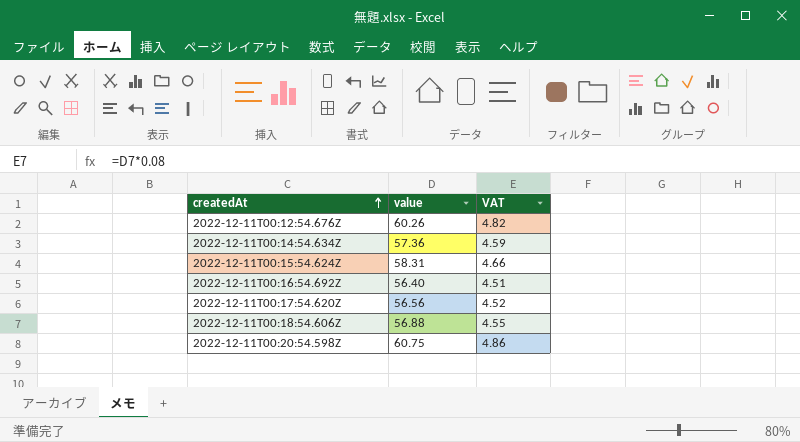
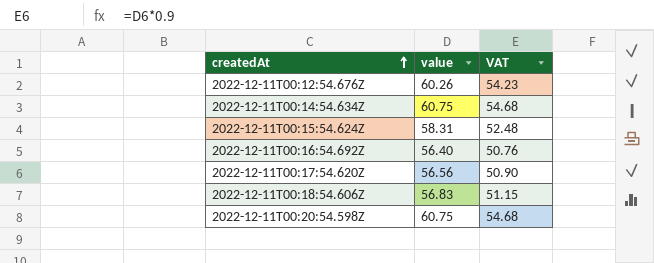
column VAT | formula: [value] * 0.08 -> [value] * 0.9
2022-12-11T00:14:54.634Z | value: 57.36 -> 60.75
2022-12-11T00:18:54.606Z | value: 56.88 -> 56.83

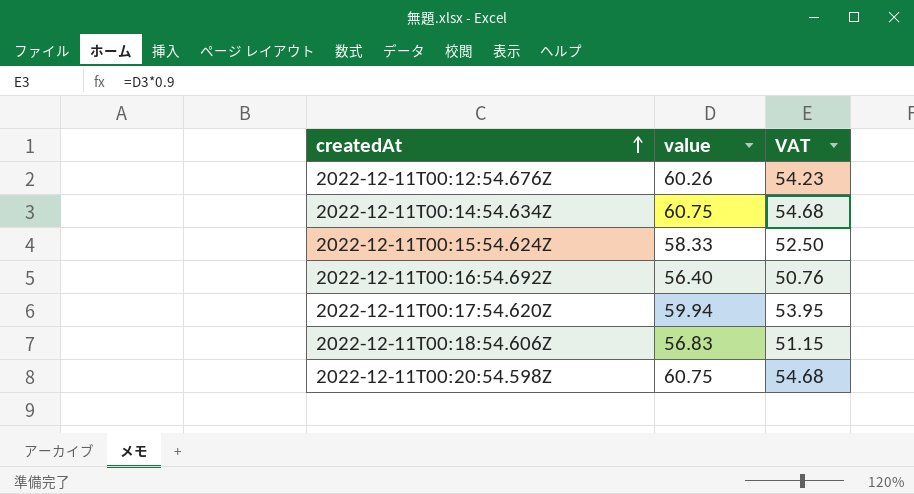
2022-12-11T00:15:54.624Z | value: 58.31 -> 58.33
2022-12-11T00:15:54.624Z | VAT: 52.48 -> 52.50
2022-12-11T00:17:54.620Z | value: 56.56 -> 59.94
2022-12-11T00:17:54.620Z | VAT: 50.90 -> 53.95

